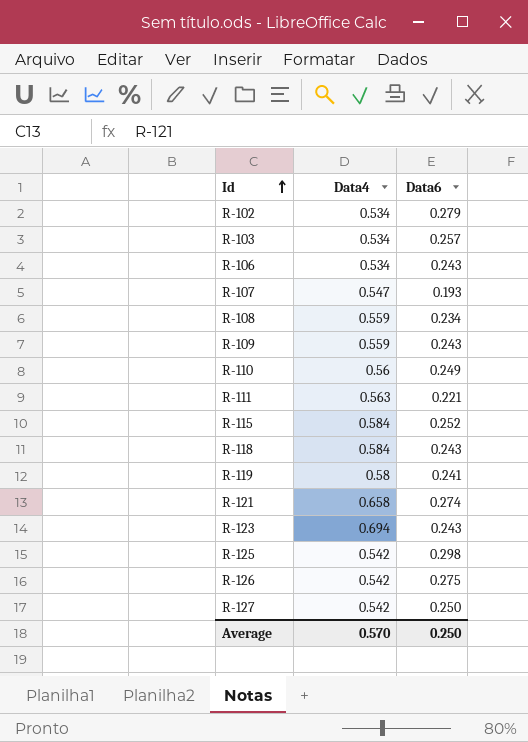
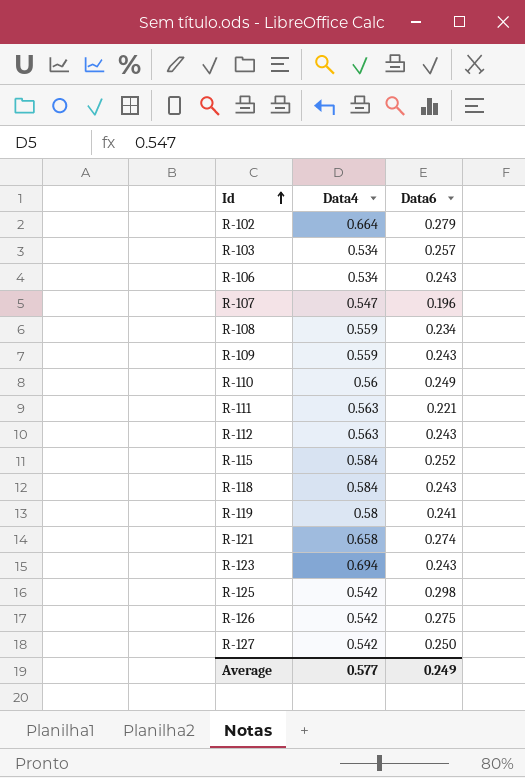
R-102 | Data4: 0.534 -> 0.664
R-107 | Data6: 0.193 -> 0.196
row R-112: none -> 0.563 | 0.243
Average | Data4: 0.570 -> 0.577
Average | Data6: 0.250 -> 0.249

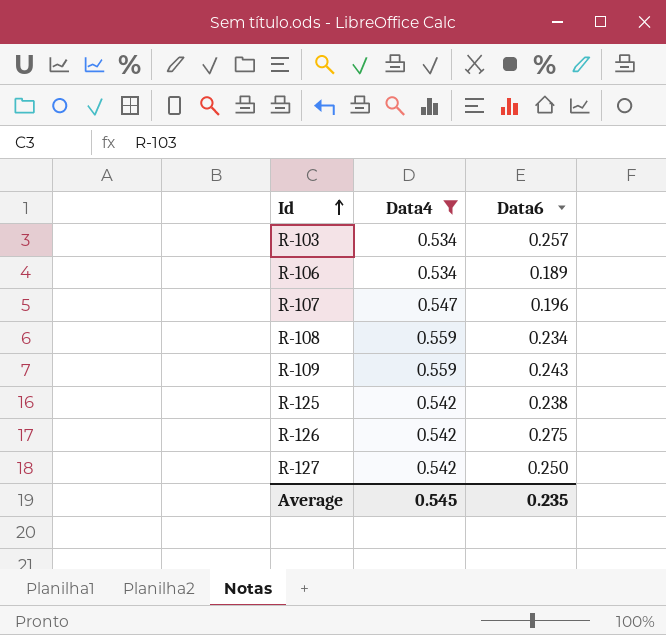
filter: none -> Data4 <= 0.559
R-106 | Data6: 0.243 -> 0.189
R-125 | Data6: 0.298 -> 0.238
Average | Data4: 0.577 -> 0.545
Average | Data6: 0.249 -> 0.235

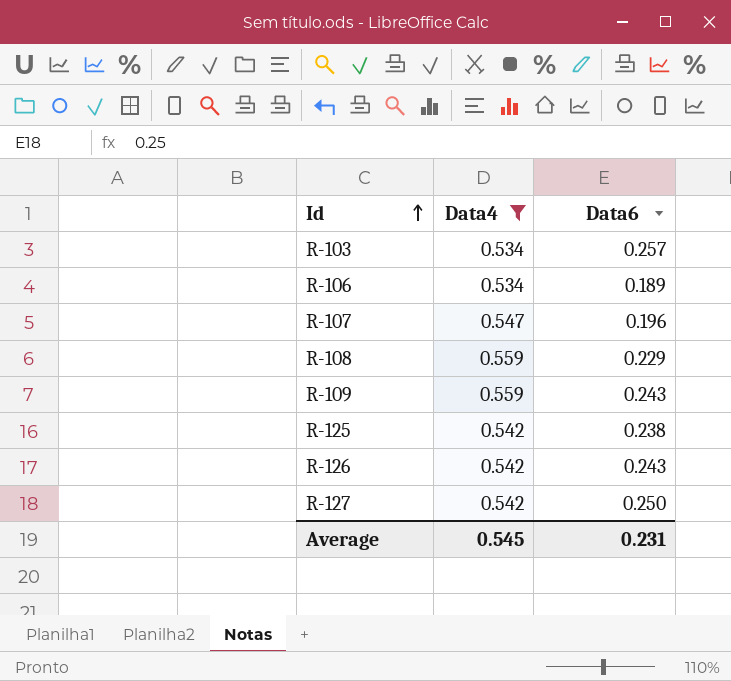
R-108 | Data6: 0.234 -> 0.229
R-126 | Data6: 0.275 -> 0.243
Average | Data6: 0.235 -> 0.231

